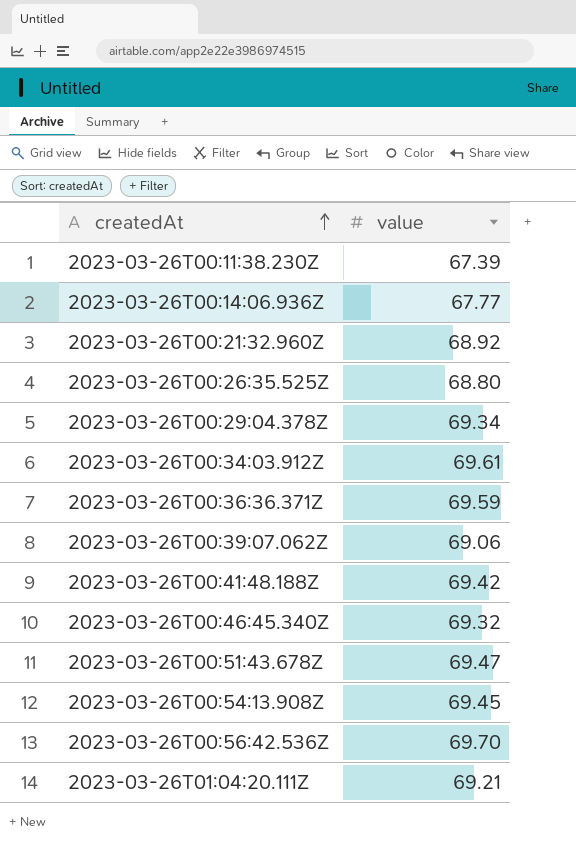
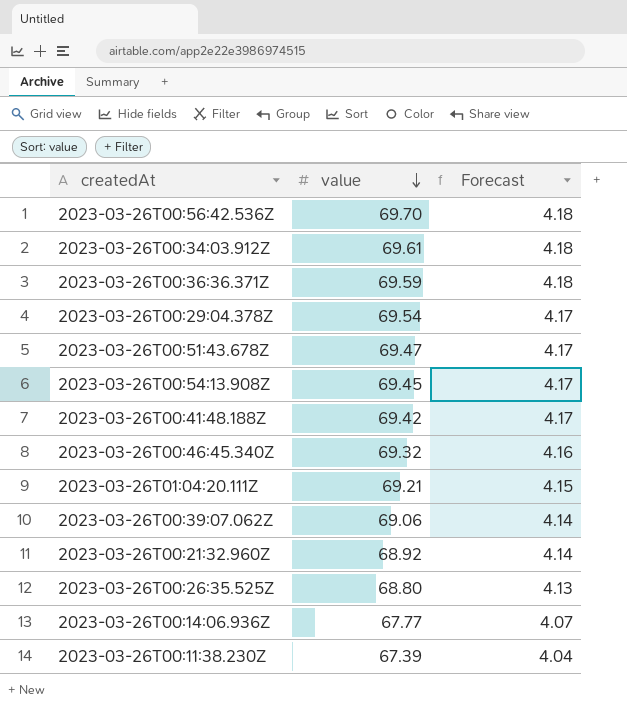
row order: createdAt ascending -> value descending
column Forecast | formula: none -> [value] * 0.06
2023-03-26T00:29:04.378Z | value: 69.34 -> 69.54

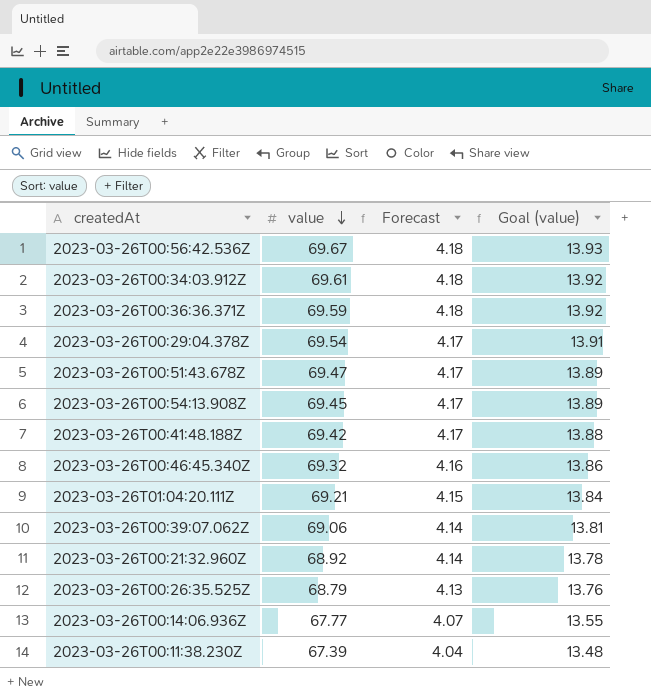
column Goal (value) | formula: none -> [value] * 0.2
2023-03-26T00:56:42.536Z | value: 69.70 -> 69.67
2023-03-26T00:26:35.525Z | value: 68.80 -> 68.79

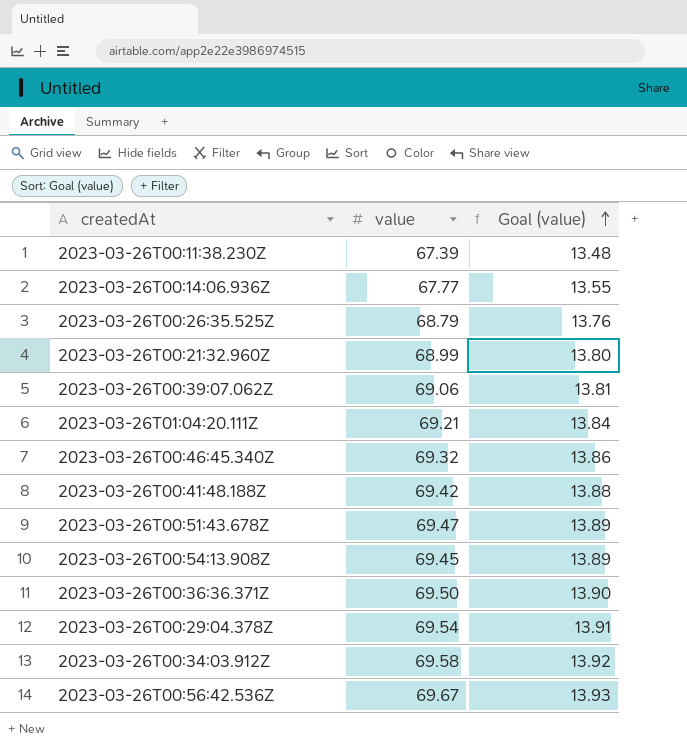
row order: value descending -> Goal (value) ascending
column Forecast | formula: [value] * 0.06 -> none
2023-03-26T00:21:32.960Z | value: 68.92 -> 68.99
2023-03-26T00:21:32.960Z | Goal (value): 13.78 -> 13.80
2023-03-26T00:36:36.371Z | value: 69.59 -> 69.50
2023-03-26T00:36:36.371Z | Goal (value): 13.92 -> 13.90
2023-03-26T00:34:03.912Z | value: 69.61 -> 69.58

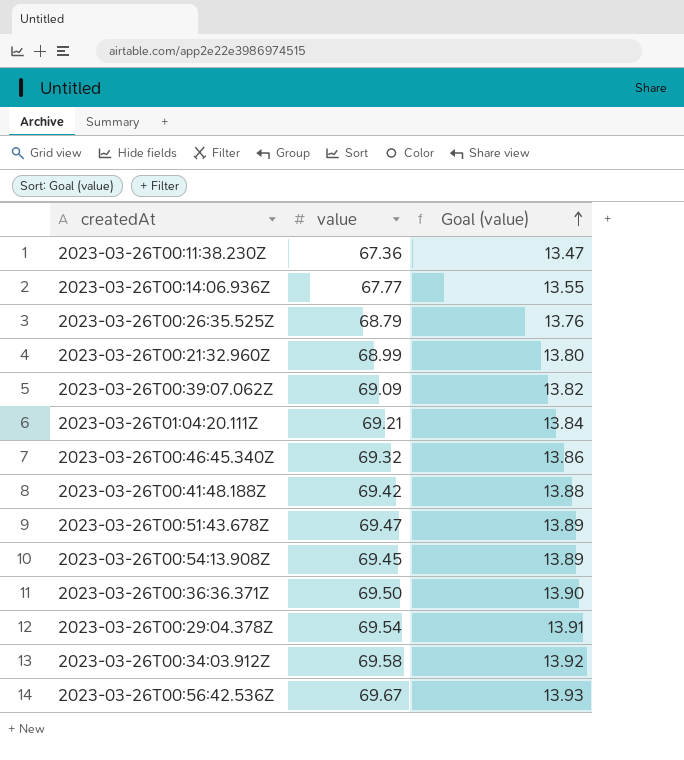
2023-03-26T00:11:38.230Z | value: 67.39 -> 67.36
2023-03-26T00:11:38.230Z | Goal (value): 13.48 -> 13.47
2023-03-26T00:39:07.062Z | value: 69.06 -> 69.09
2023-03-26T00:39:07.062Z | Goal (value): 13.81 -> 13.82

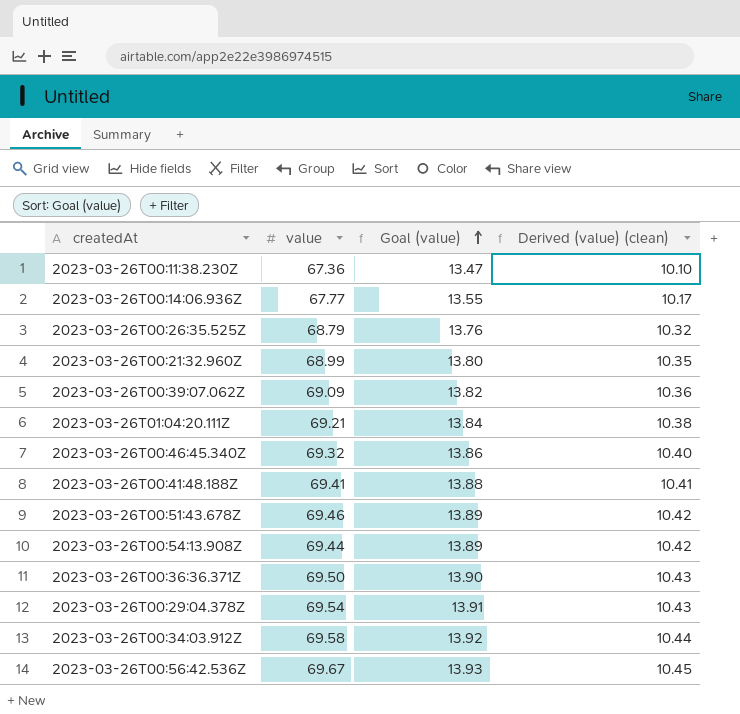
column Derived (value) (clean) | formula: none -> [value] * 0.15
2023-03-26T00:41:48.188Z | value: 69.42 -> 69.41
2023-03-26T00:51:43.678Z | value: 69.47 -> 69.46
2023-03-26T00:54:13.908Z | value: 69.45 -> 69.44

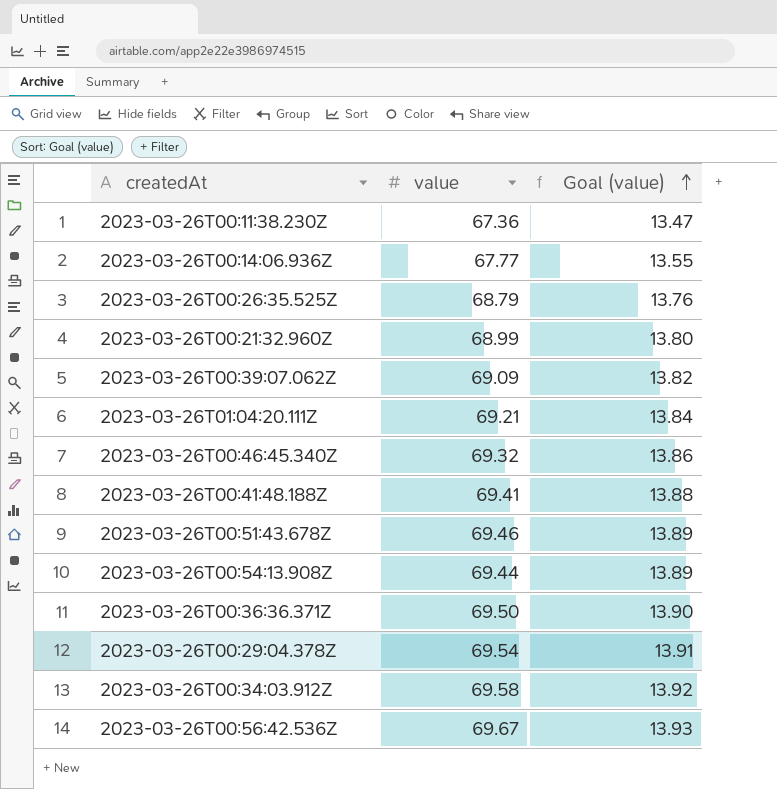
column Derived (value) (clean) | formula: [value] * 0.15 -> none

